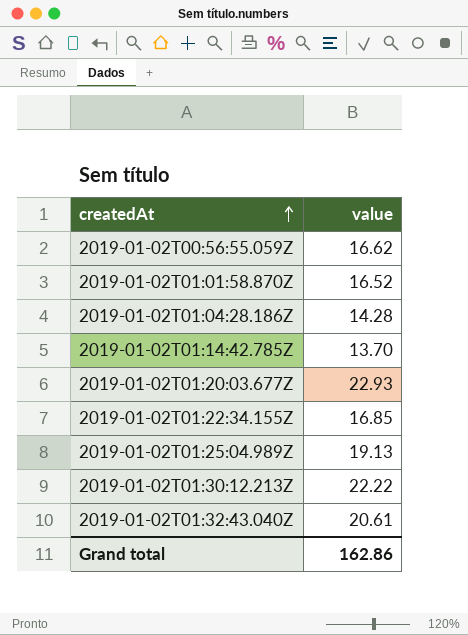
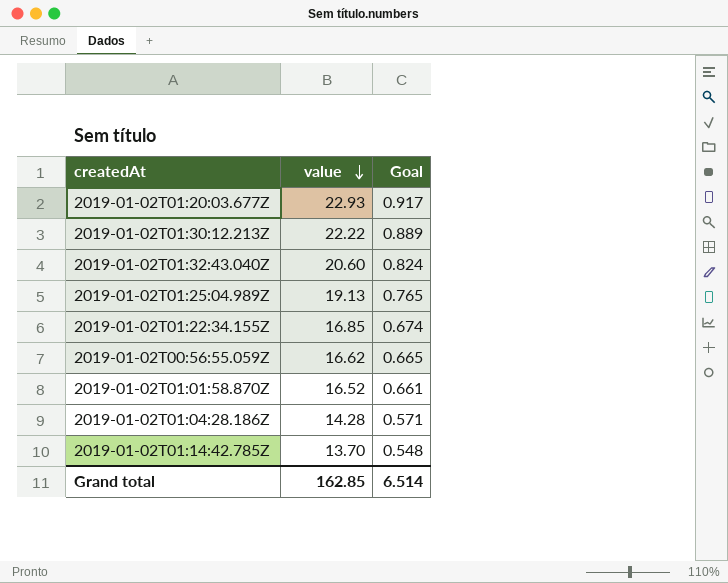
row order: createdAt ascending -> value descending
column Goal | formula: none -> [value] * 0.04
2019-01-02T01:32:43.040Z | value: 20.61 -> 20.60
Grand total | value: 162.86 -> 162.85

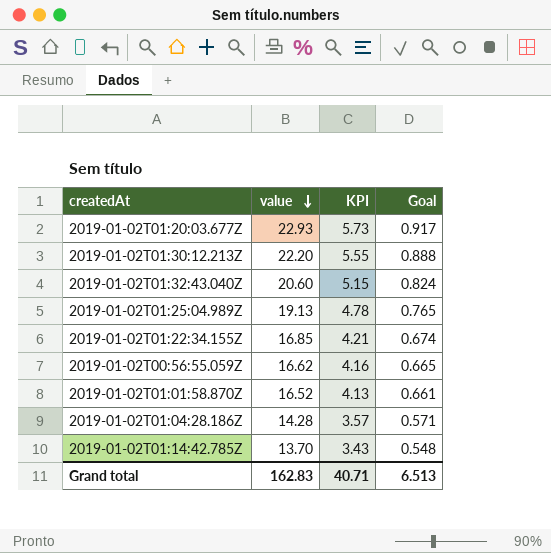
column KPI | formula: none -> [value] * 0.25
2019-01-02T01:30:12.213Z | value: 22.22 -> 22.20
2019-01-02T01:30:12.213Z | Goal: 0.889 -> 0.888
Grand total | value: 162.85 -> 162.83
Grand total | Goal: 6.514 -> 6.513

